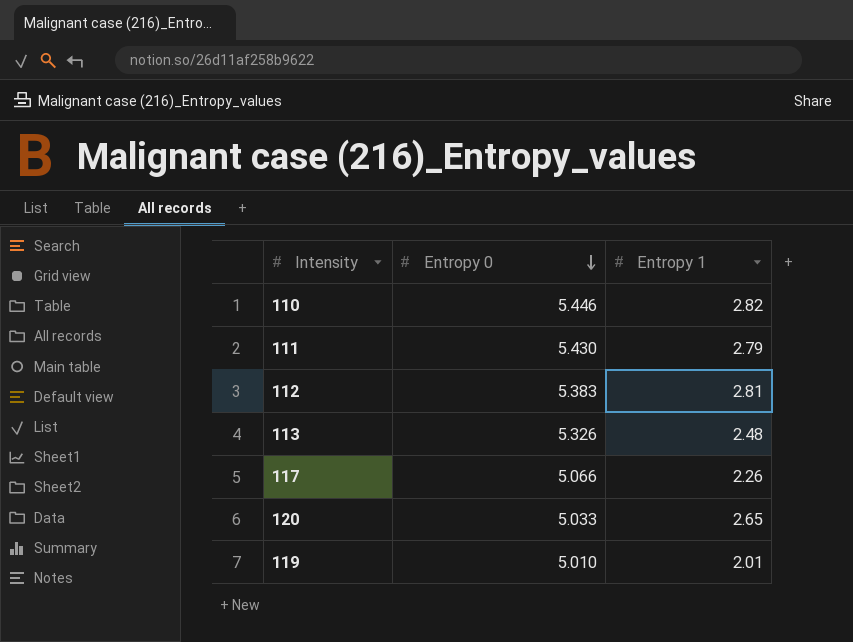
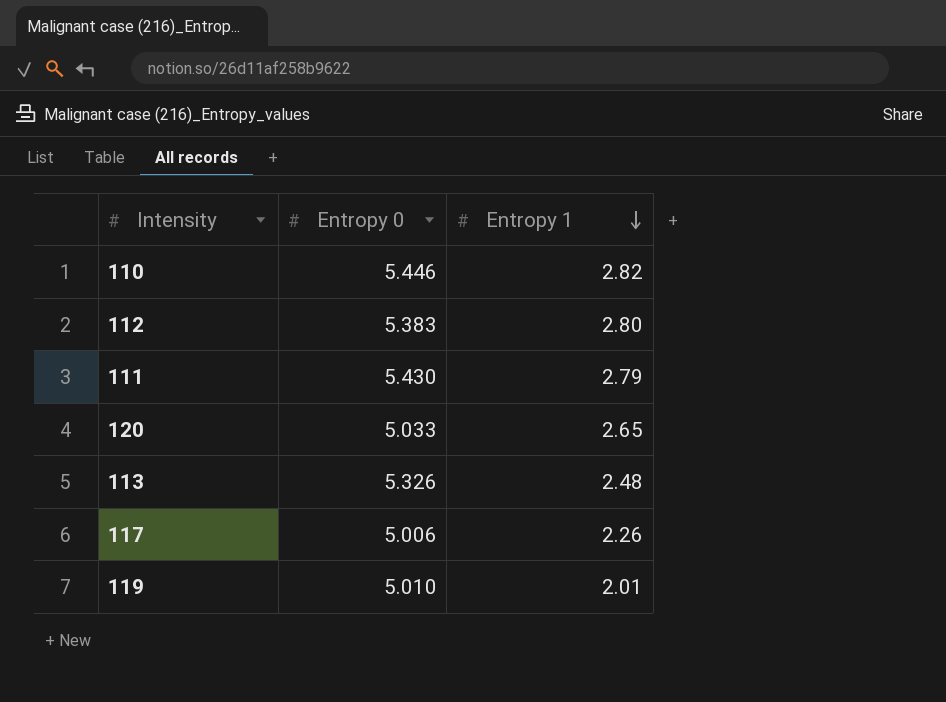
row order: Entropy 0 descending -> Entropy 1 descending
112 | Entropy 1: 2.81 -> 2.80
117 | Entropy 0: 5.066 -> 5.006

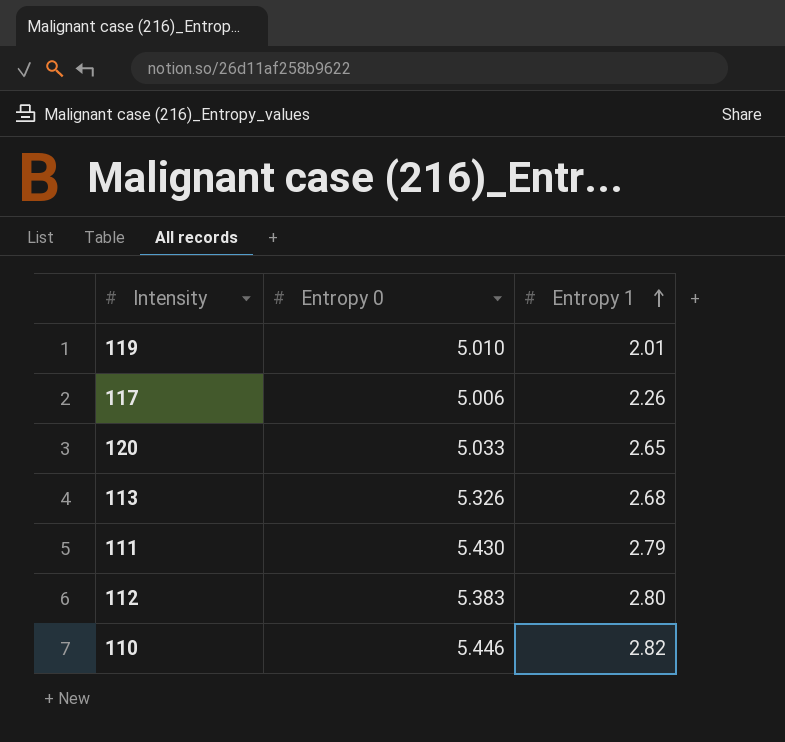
row order: Entropy 1 descending -> Entropy 1 ascending
113 | Entropy 1: 2.48 -> 2.68

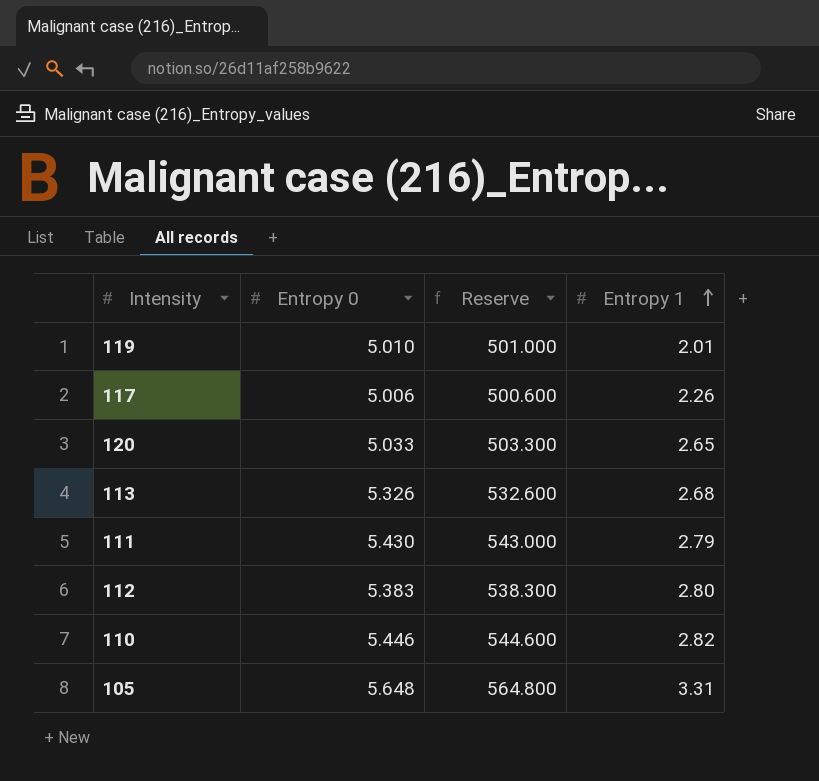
column Reserve | formula: none -> [Entropy 0] * 100
row 105: none -> 5.648 | 564.800 | 3.31

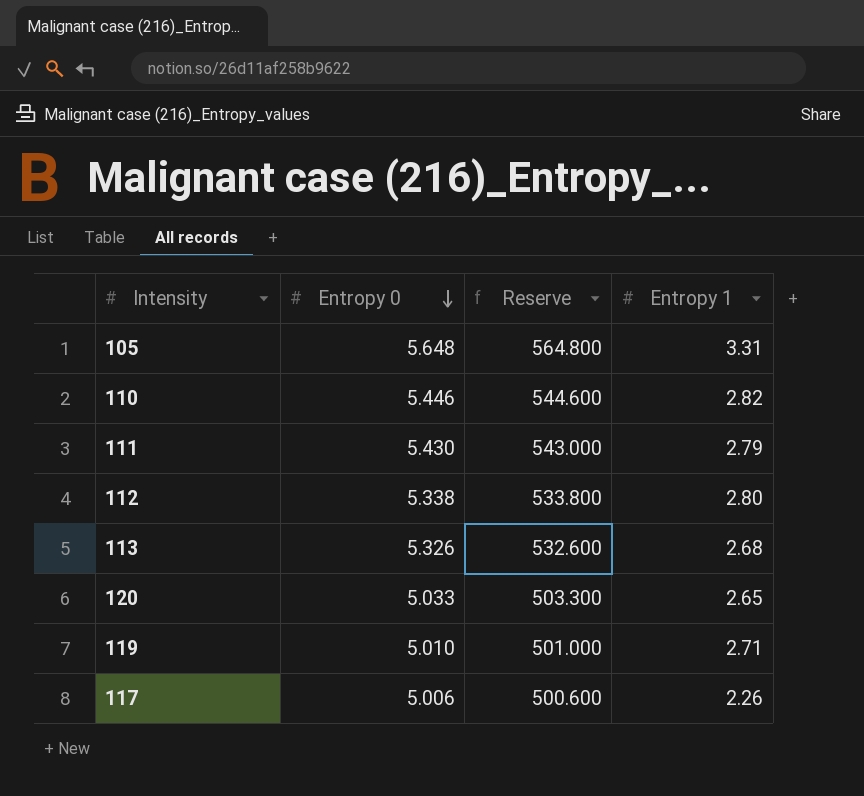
row order: Entropy 1 ascending -> Entropy 0 descending
112 | Entropy 0: 5.383 -> 5.338
112 | Reserve: 538.300 -> 533.800
119 | Entropy 1: 2.01 -> 2.71

